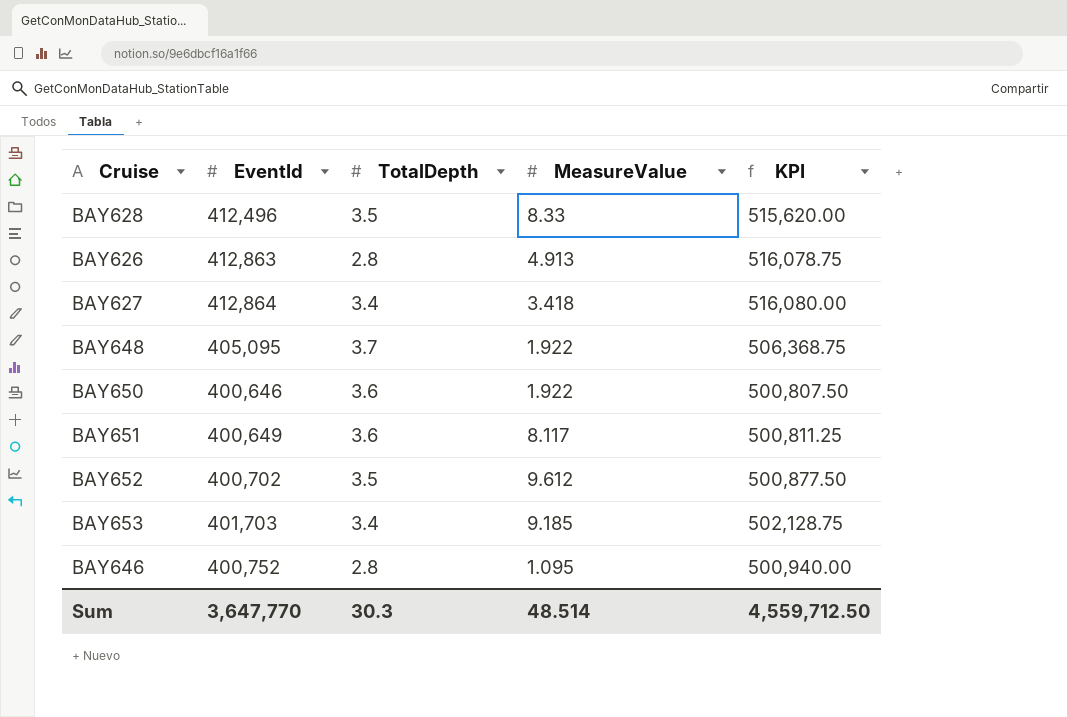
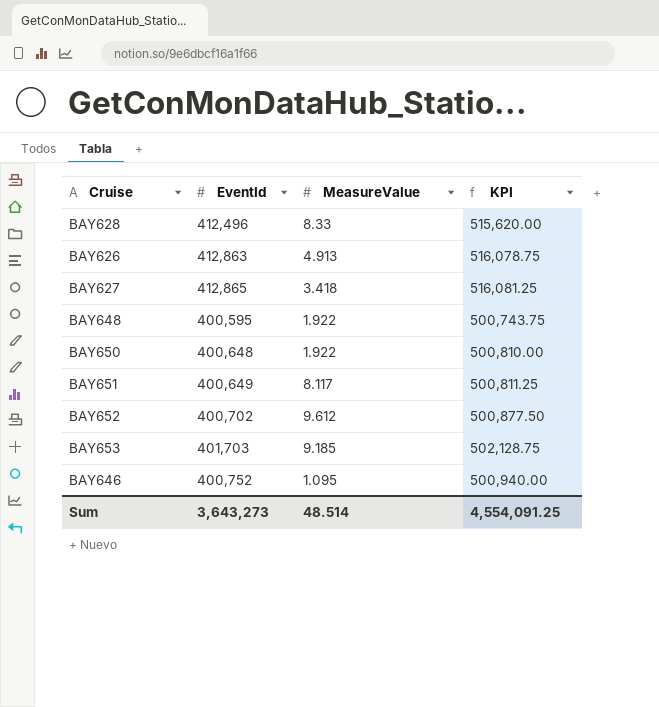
column TotalDepth | position: 3 -> none
BAY627 | EventId: 412,864 -> 412,865
BAY627 | KPI: 516,080.00 -> 516,081.25
BAY648 | EventId: 405,095 -> 400,595
BAY648 | KPI: 506,368.75 -> 500,743.75
BAY650 | EventId: 400,646 -> 400,648
BAY650 | KPI: 500,807.50 -> 500,810.00
Sum | EventId: 3,647,770 -> 3,643,273
Sum | KPI: 4,559,712.50 -> 4,554,091.25

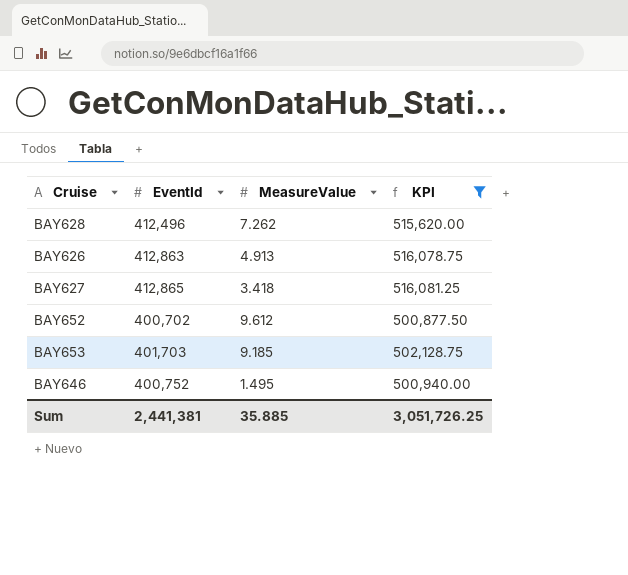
filter: none -> KPI >= 500,877.50
BAY628 | MeasureValue: 8.33 -> 7.262
BAY646 | MeasureValue: 1.095 -> 1.495
Sum | EventId: 3,643,273 -> 2,441,381
Sum | MeasureValue: 48.514 -> 35.885
Sum | KPI: 4,554,091.25 -> 3,051,726.25

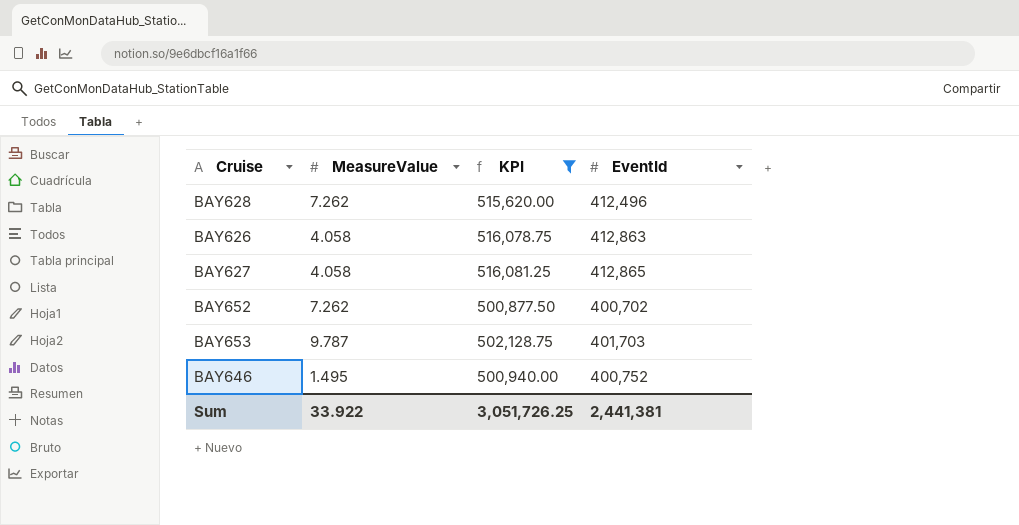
column EventId | position: 2 -> 4
BAY626 | MeasureValue: 4.913 -> 4.058
BAY627 | MeasureValue: 3.418 -> 4.058
BAY652 | MeasureValue: 9.612 -> 7.262
BAY653 | MeasureValue: 9.185 -> 9.787
Sum | MeasureValue: 35.885 -> 33.922

